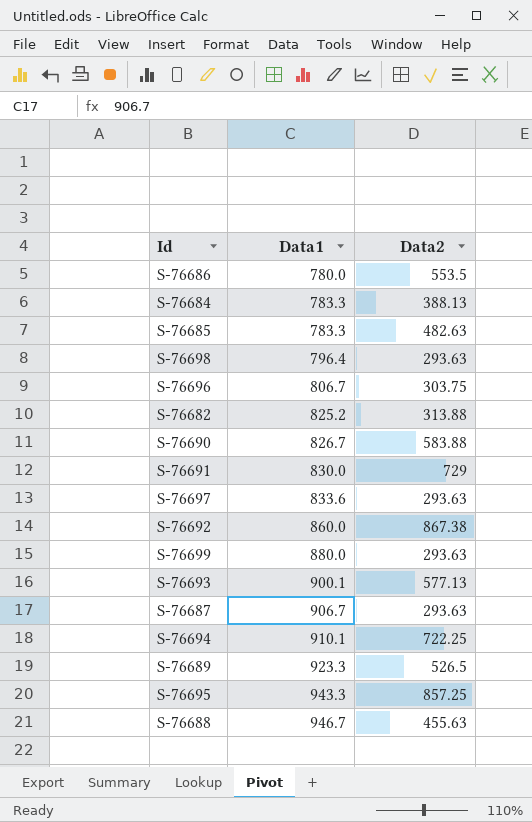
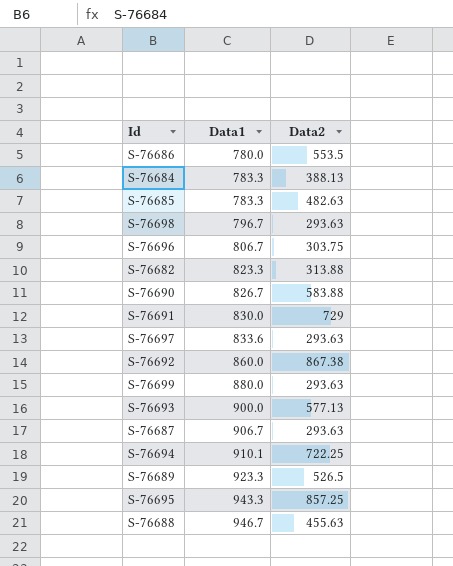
S-76698 | Data1: 796.4 -> 796.7
S-76682 | Data1: 825.2 -> 823.3
S-76693 | Data1: 900.1 -> 900.0

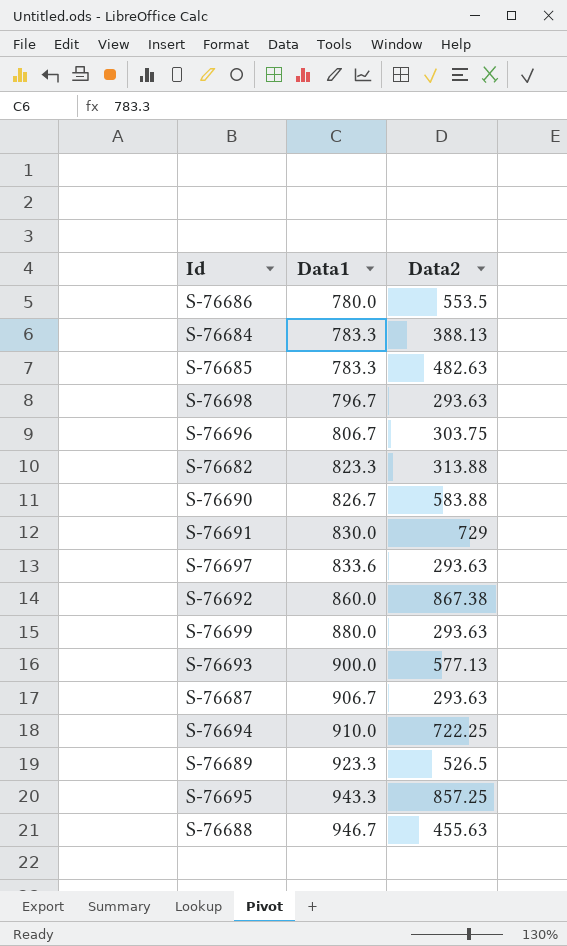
S-76694 | Data1: 910.1 -> 910.0

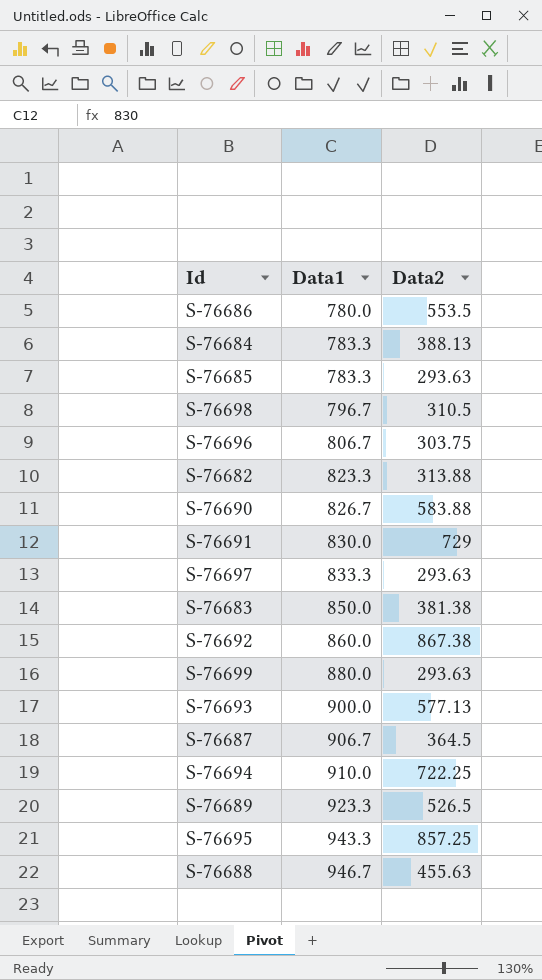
S-76685 | Data2: 482.63 -> 293.63
S-76698 | Data2: 293.63 -> 310.5
S-76697 | Data1: 833.6 -> 833.3
row S-76683: none -> 850.0 | 381.38
S-76687 | Data2: 293.63 -> 364.5

